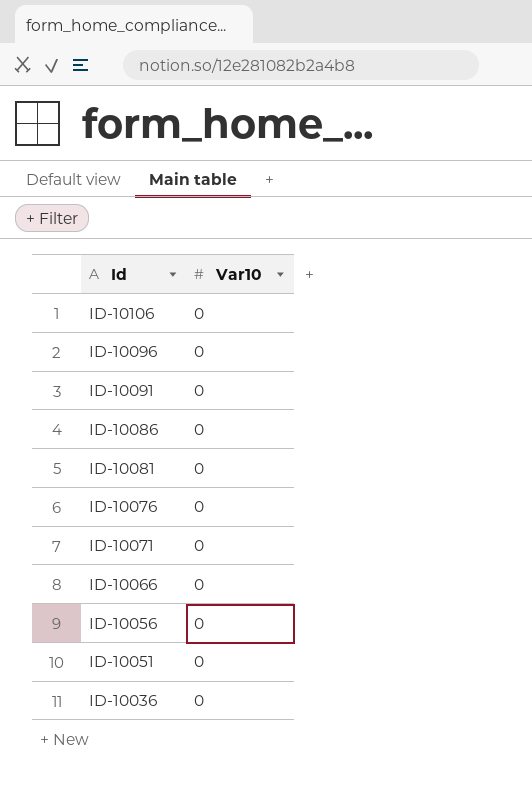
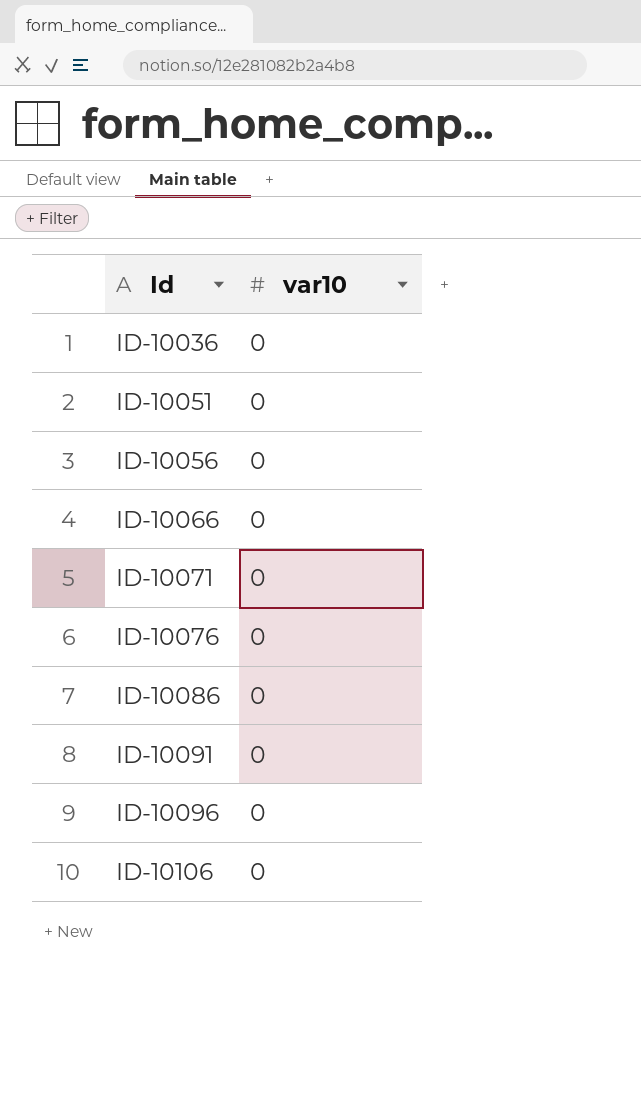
row order: Id descending -> Id ascending
column name: Var10 -> var10
row ID-10081: 0 -> none

